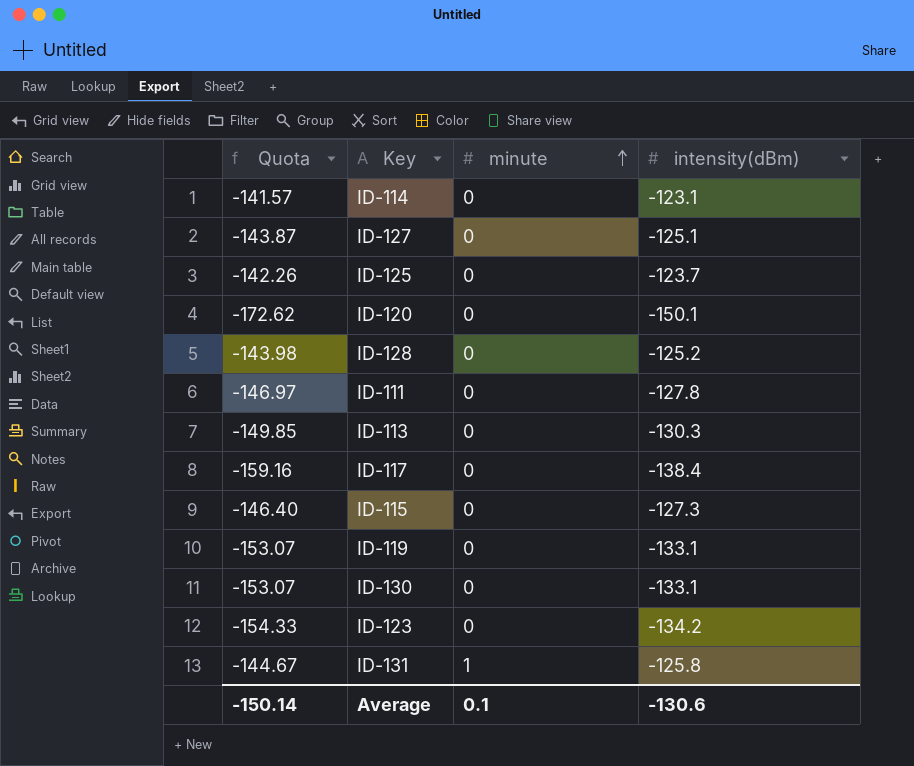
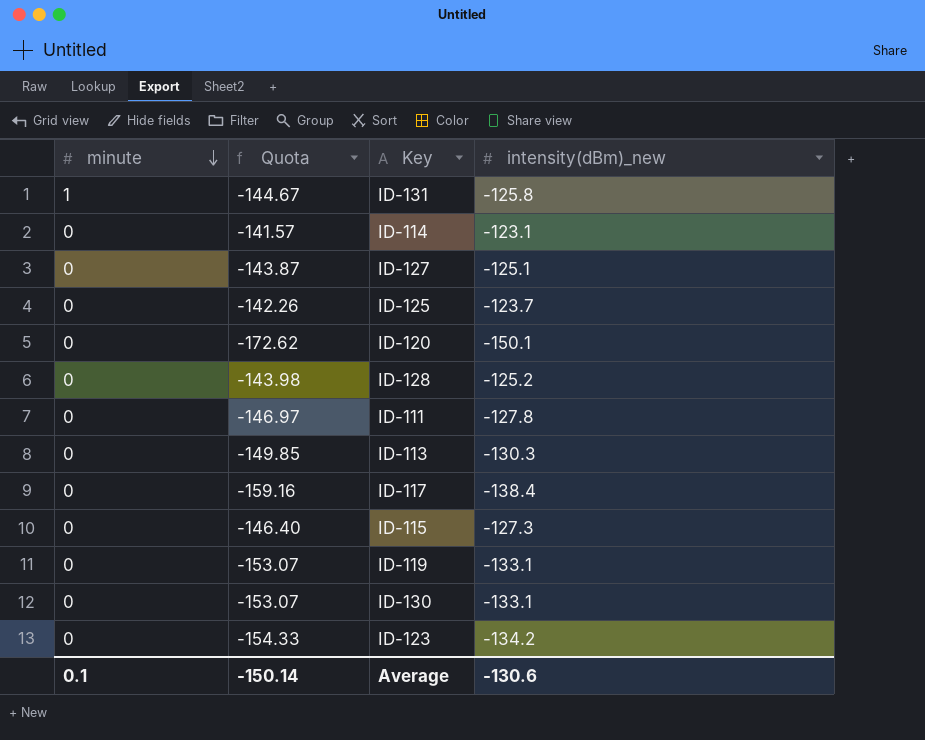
row order: minute ascending -> minute descending
column minute | position: 3 -> 1
column name: intensity(dBm) -> intensity(dBm)_new

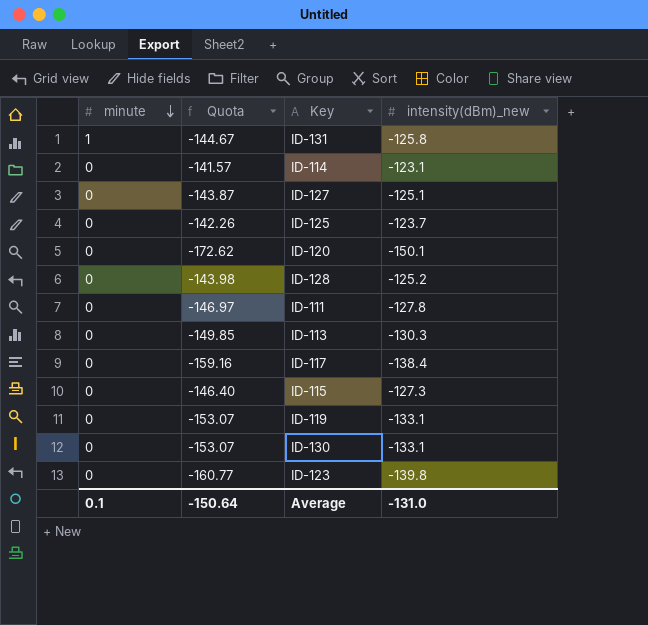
ID-123 | Quota: -154.33 -> -160.77
ID-123 | intensity(dBm)_new: -134.2 -> -139.8
Average | Quota: -150.14 -> -150.64
Average | intensity(dBm)_new: -130.6 -> -131.0

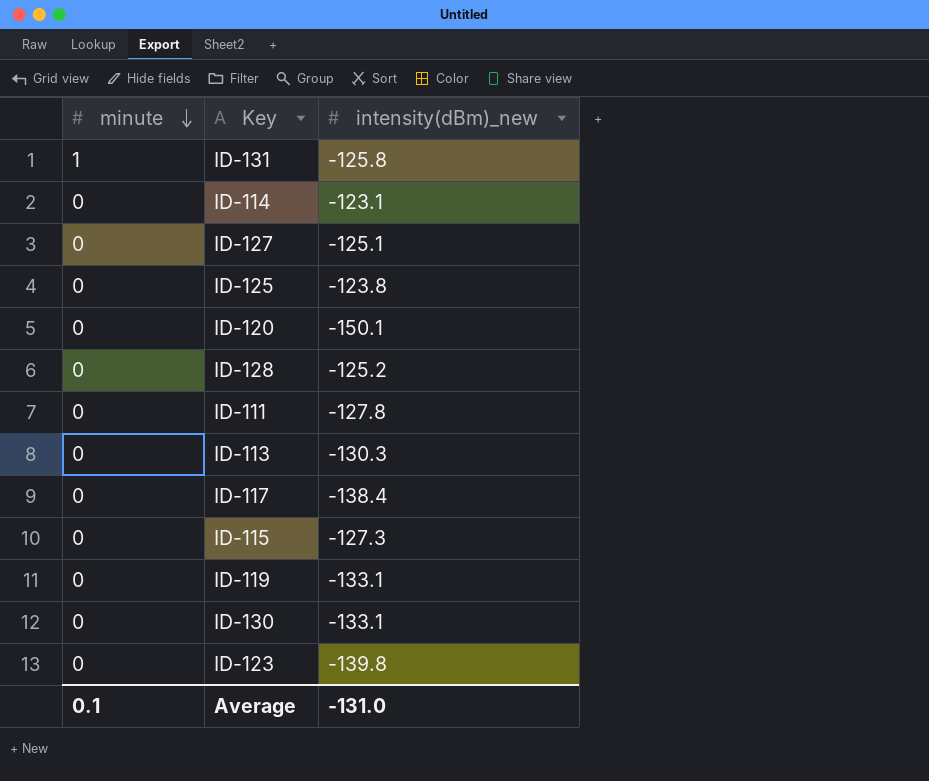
column Quota | formula: [intensity(dBm)_new] * 1.15 -> none
ID-125 | intensity(dBm)_new: -123.7 -> -123.8

